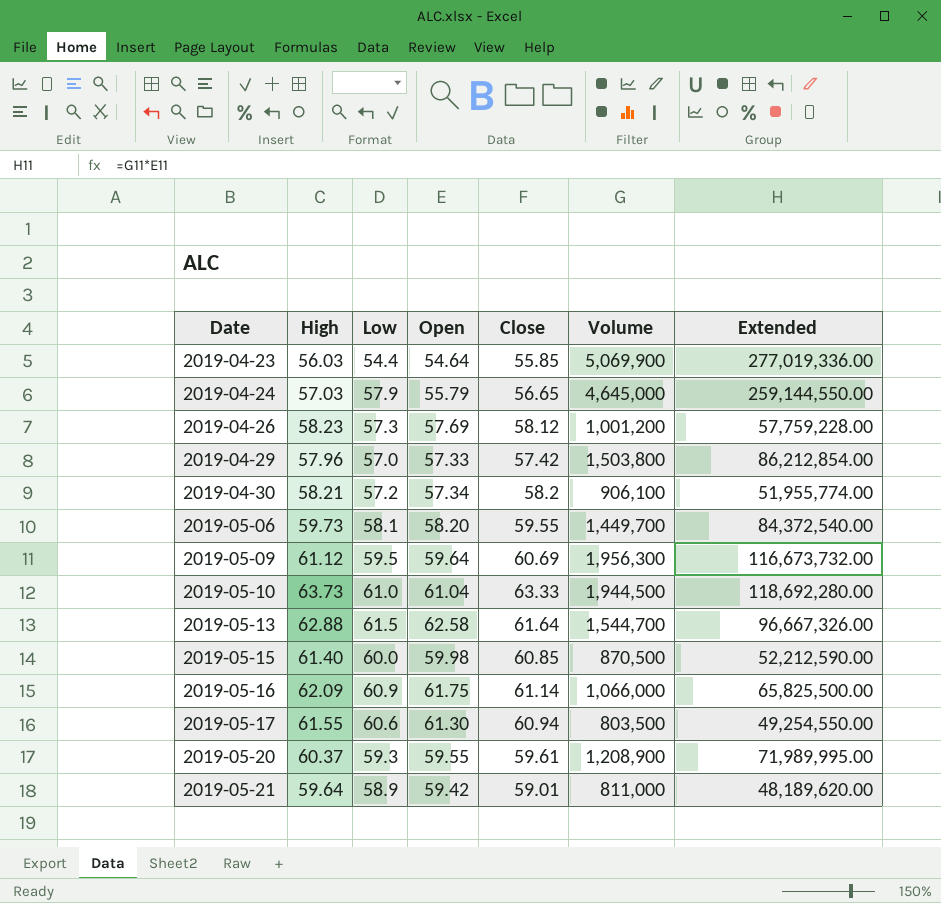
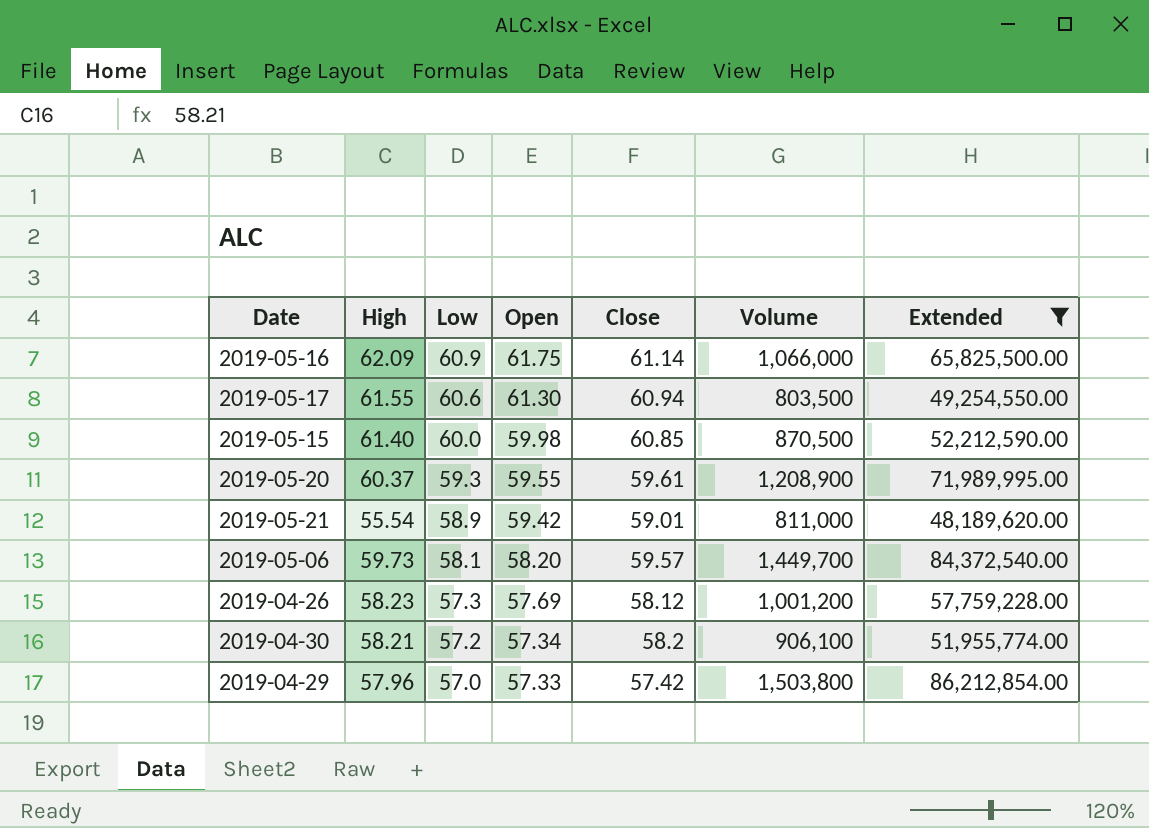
filter: none -> Extended <= 86,212,854.00
row order: Date ascending -> Low descending
2019-05-21 | High: 59.64 -> 55.54
2019-05-06 | Close: 59.55 -> 59.57

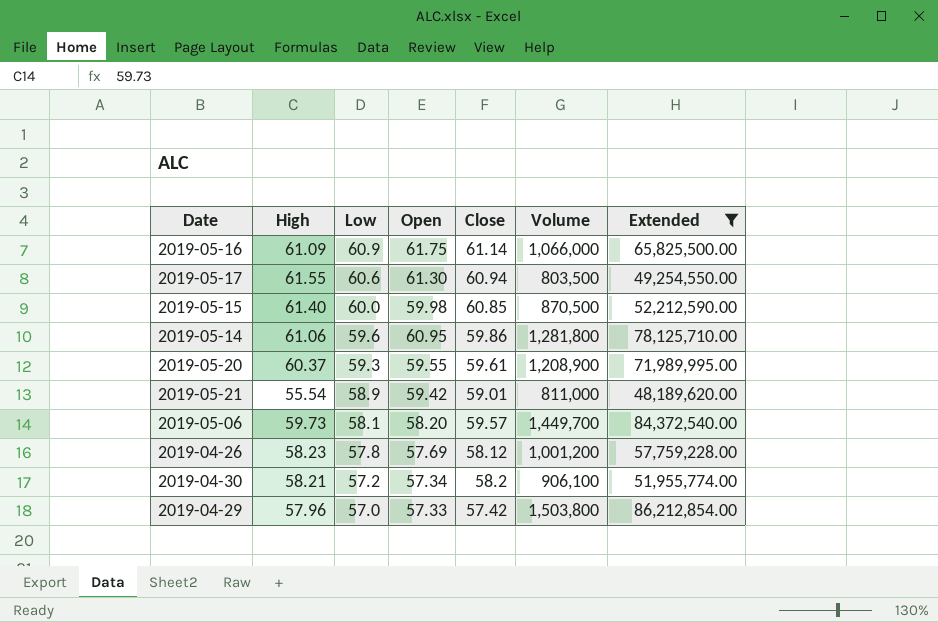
2019-05-16 | High: 62.09 -> 61.09
row 2019-05-14: none -> 61.06 | 59.6 | 60.95 | 59.86 | 1,281,800 | 78,125,710.00
2019-04-26 | Low: 57.3 -> 57.8

